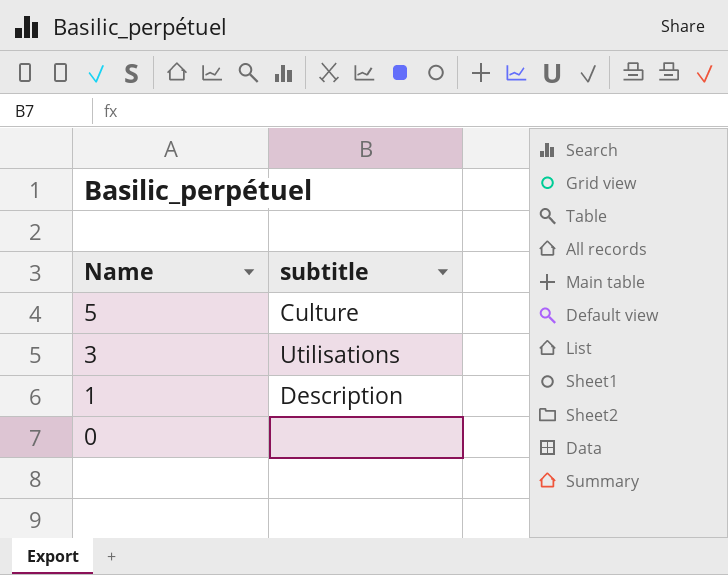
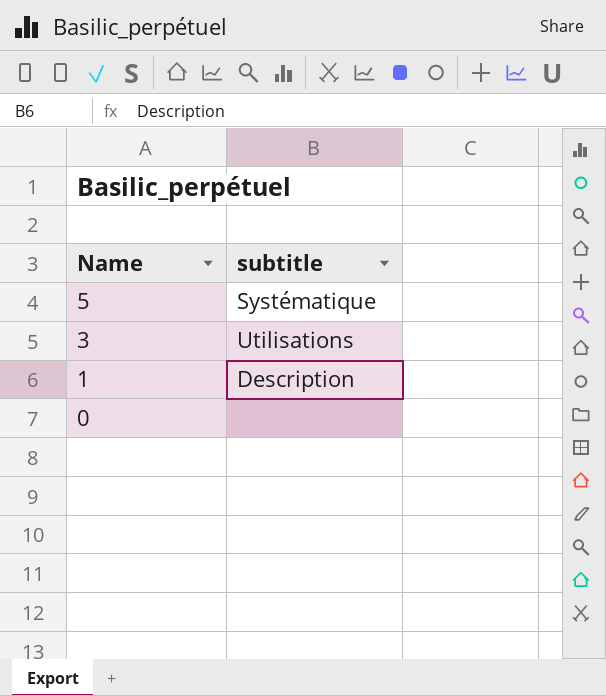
5 | subtitle: Culture -> Systématique

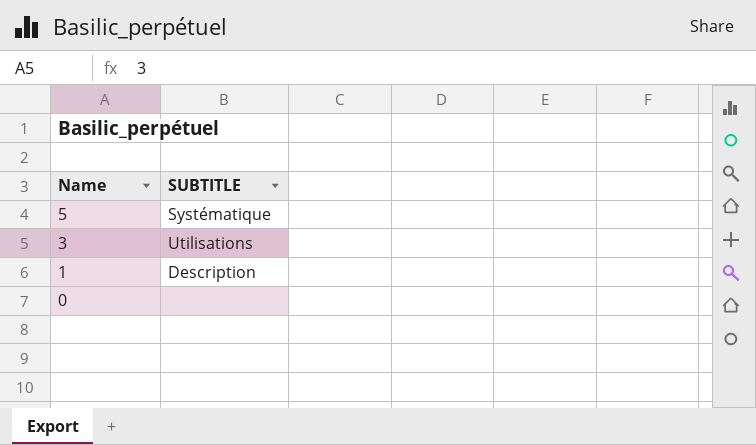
column name: subtitle -> SUBTITLE

